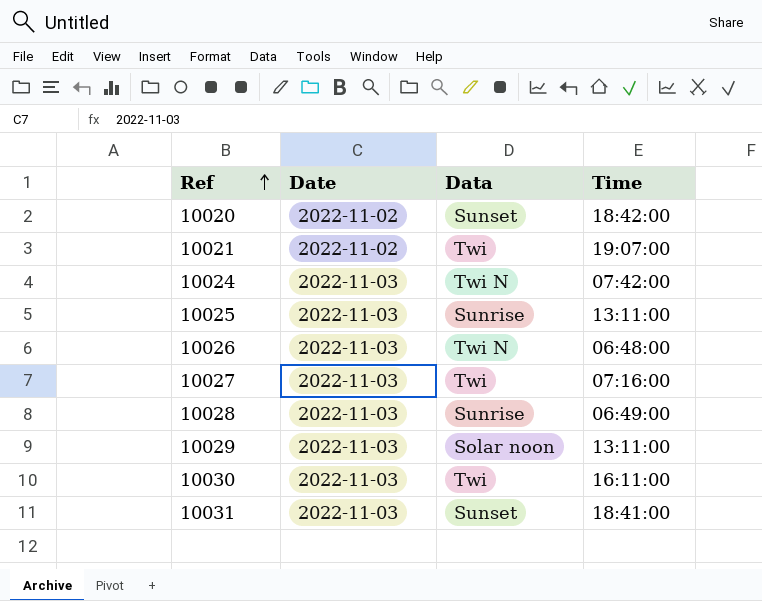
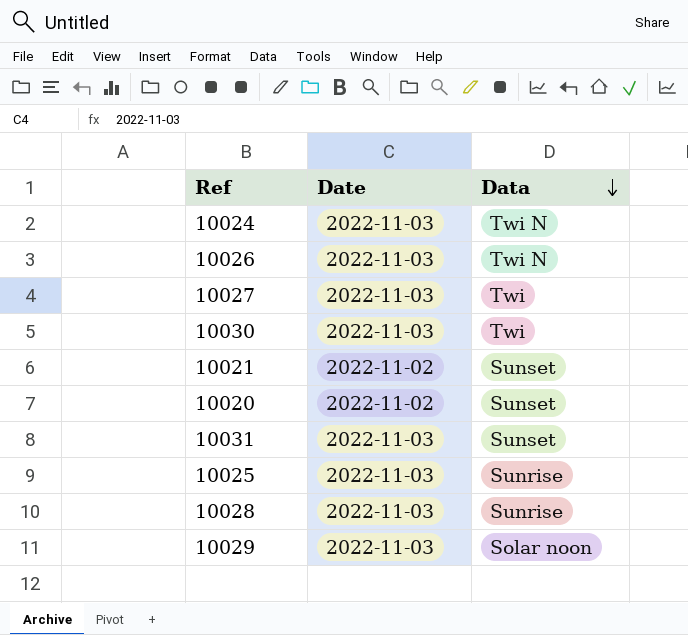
row order: Ref ascending -> Data descending
column Time | position: 4 -> none
10021 | Data: Twi -> Sunset

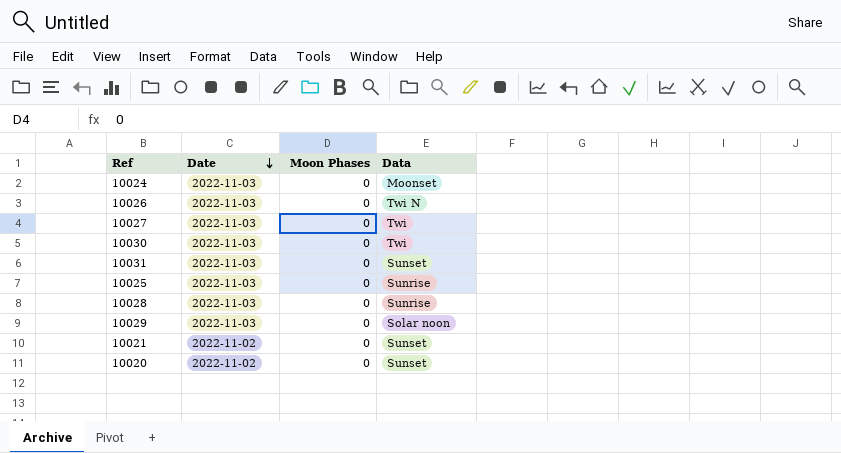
row order: Data descending -> Date descending
column Moon Phases | position: none -> 3
10024 | Data: Twi N -> Moonset

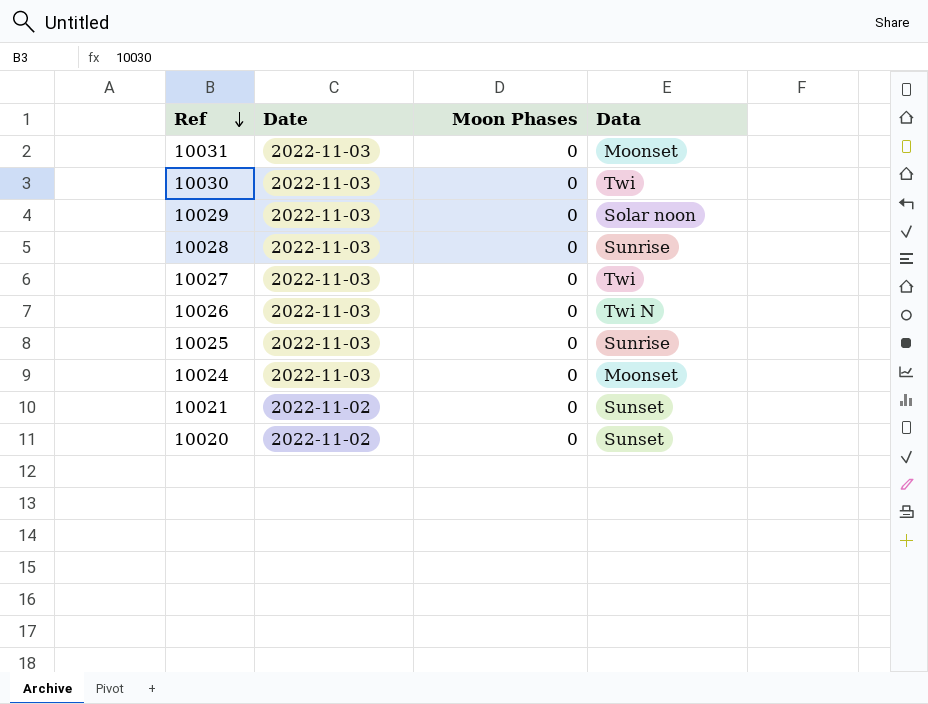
row order: Date descending -> Ref descending
10031 | Data: Sunset -> Moonset

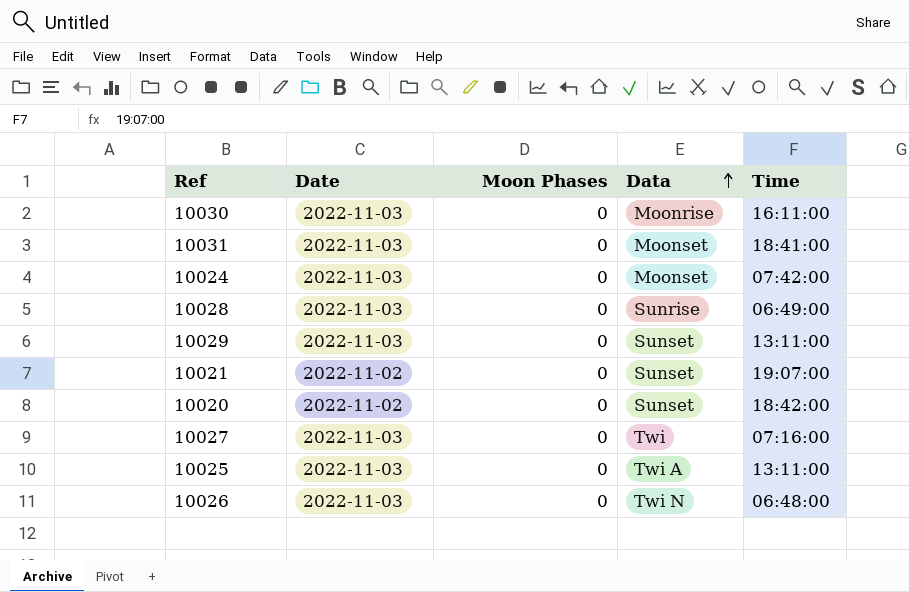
row order: Ref descending -> Data ascending
column Time | position: none -> 5
10030 | Data: Twi -> Moonrise
10029 | Data: Solar noon -> Sunset
10025 | Data: Sunrise -> Twi A

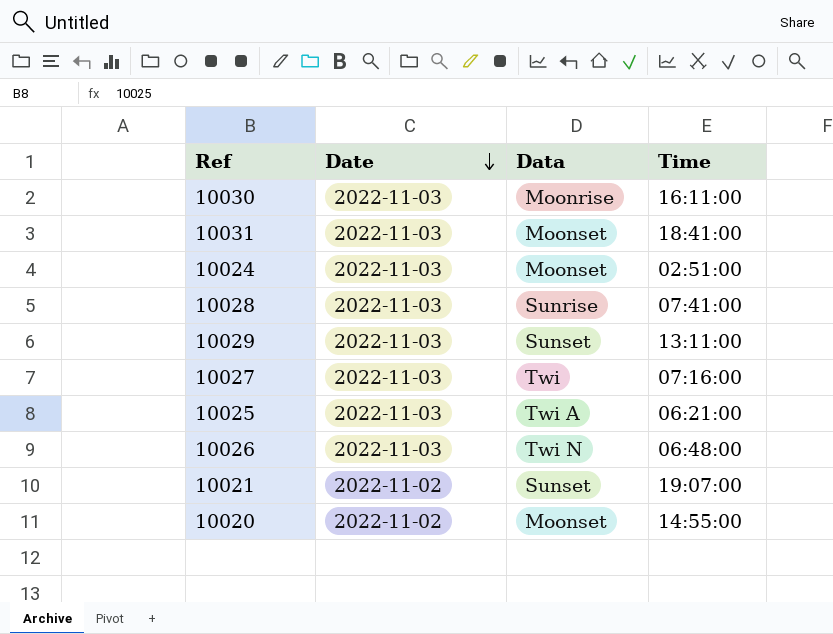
row order: Data ascending -> Date descending
column Moon Phases | position: 3 -> none
10024 | Time: 07:42:00 -> 02:51:00
10028 | Time: 06:49:00 -> 07:41:00
10025 | Time: 13:11:00 -> 06:21:00
10020 | Data: Sunset -> Moonset
10020 | Time: 18:42:00 -> 14:55:00

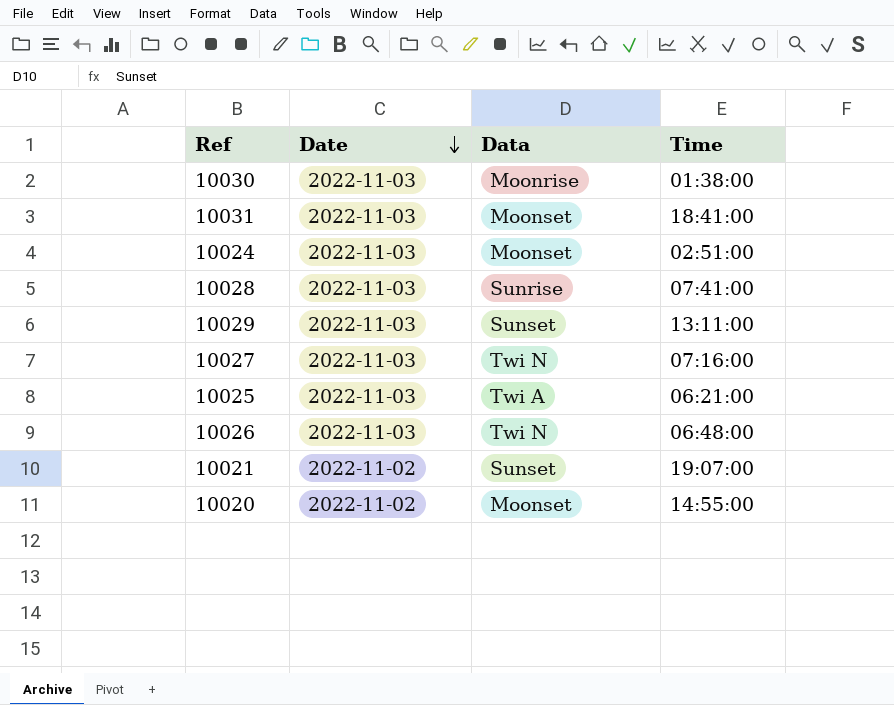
10030 | Time: 16:11:00 -> 01:38:00
10027 | Data: Twi -> Twi N

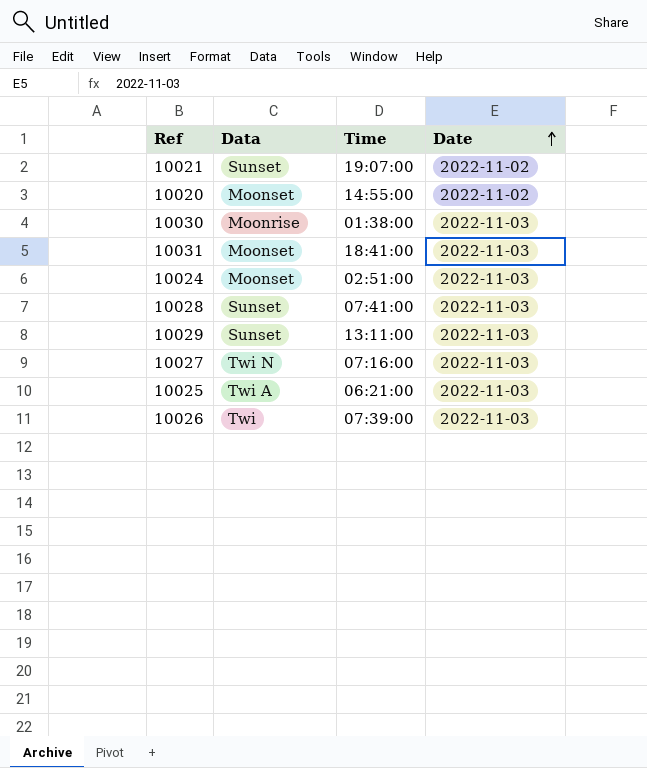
row order: Date descending -> Date ascending
column Date | position: 2 -> 4
10028 | Data: Sunrise -> Sunset
10026 | Data: Twi N -> Twi
10026 | Time: 06:48:00 -> 07:39:00

